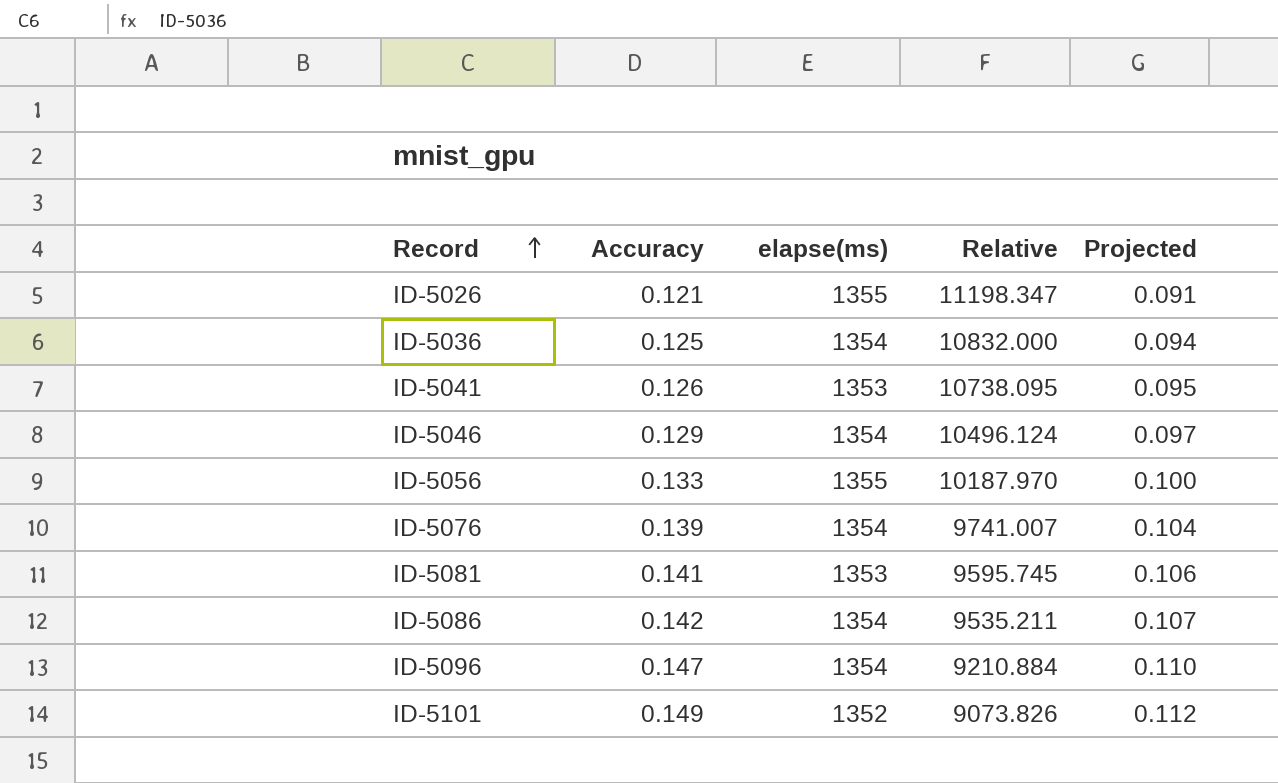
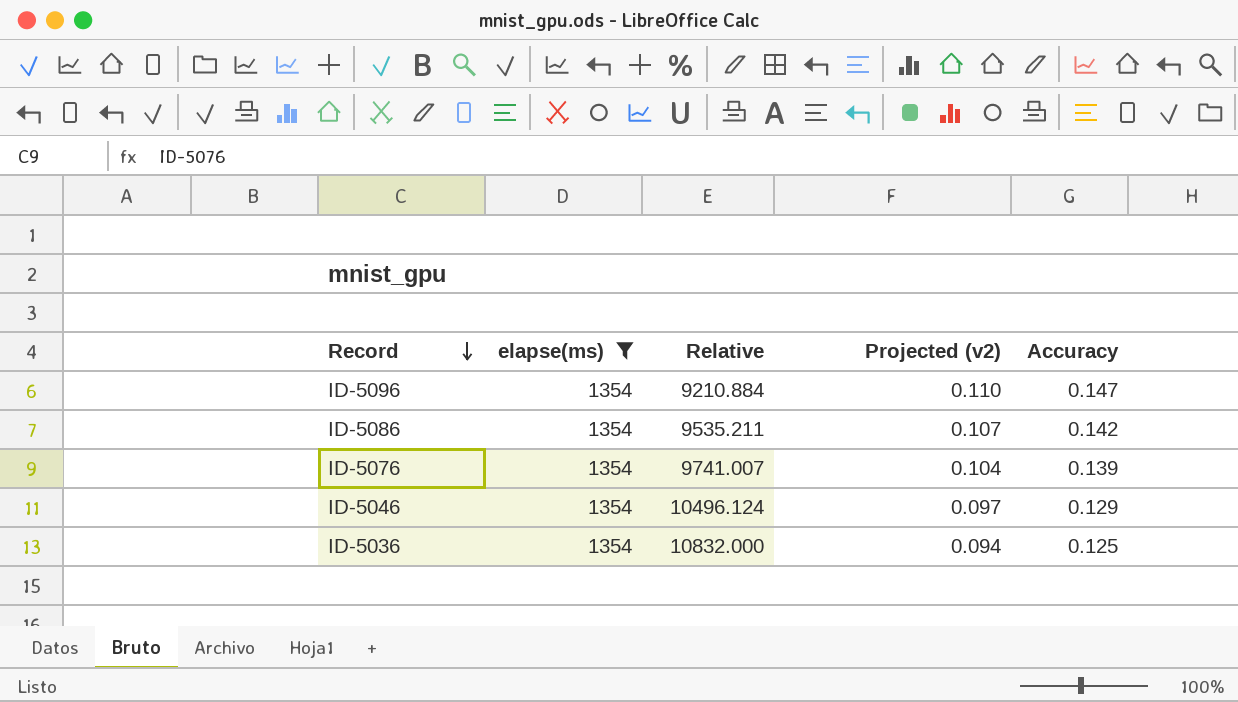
filter: none -> elapse(ms) = 1354
row order: Record ascending -> Record descending
column name: Projected -> Projected (v2)
column Accuracy | position: 2 -> 5

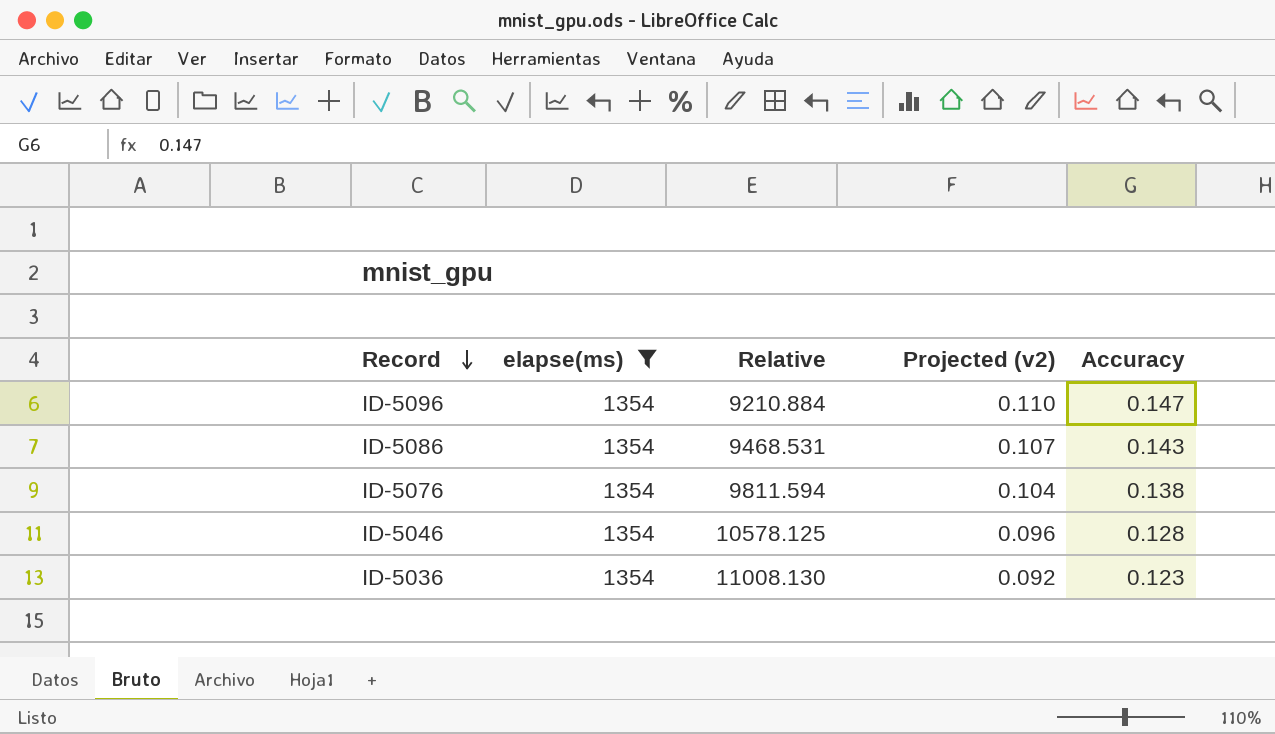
ID-5086 | Relative: 9535.211 -> 9468.531
ID-5086 | Accuracy: 0.142 -> 0.143
ID-5076 | Relative: 9741.007 -> 9811.594
ID-5076 | Accuracy: 0.139 -> 0.138
ID-5046 | Relative: 10496.124 -> 10578.125
ID-5046 | Projected (v2): 0.097 -> 0.096
ID-5046 | Accuracy: 0.129 -> 0.128
ID-5036 | Relative: 10832.000 -> 11008.130
ID-5036 | Projected (v2): 0.094 -> 0.092
ID-5036 | Accuracy: 0.125 -> 0.123

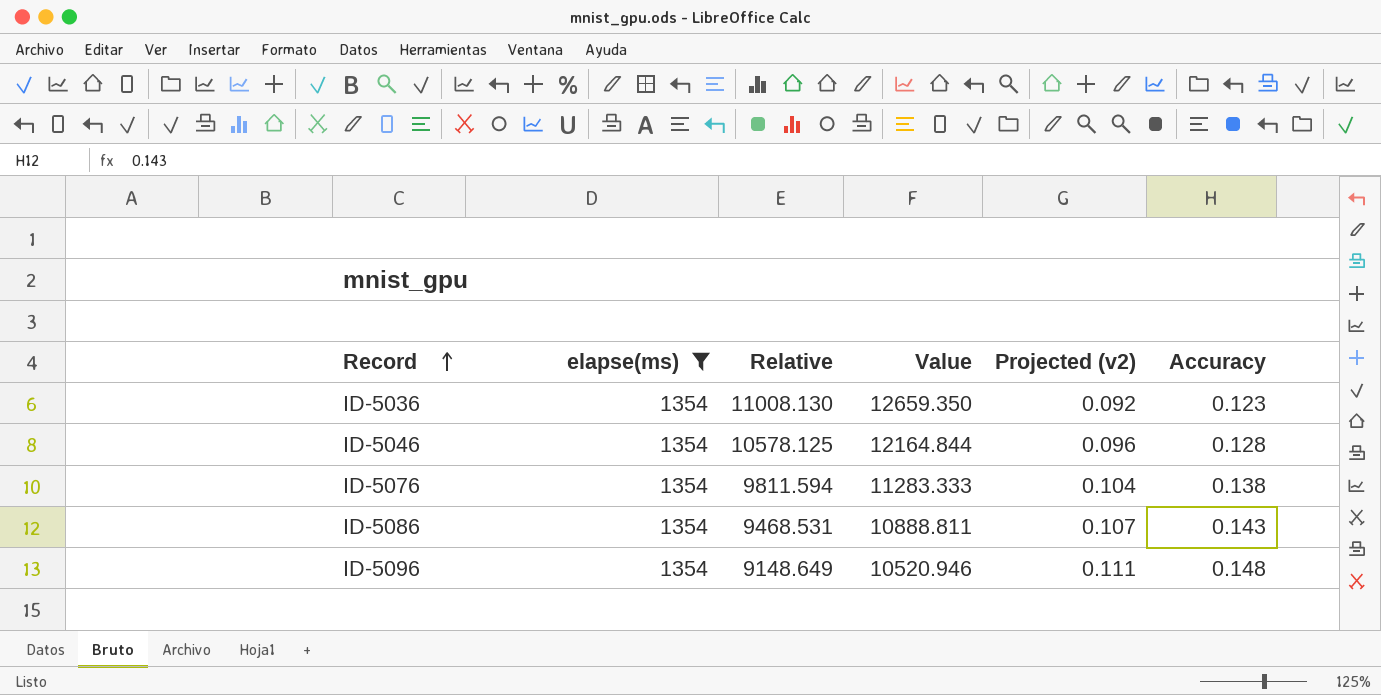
row order: Record descending -> Record ascending
column Value | formula: none -> [Relative] * 1.15
ID-5096 | Relative: 9210.884 -> 9148.649
ID-5096 | Projected (v2): 0.110 -> 0.111
ID-5096 | Accuracy: 0.147 -> 0.148

